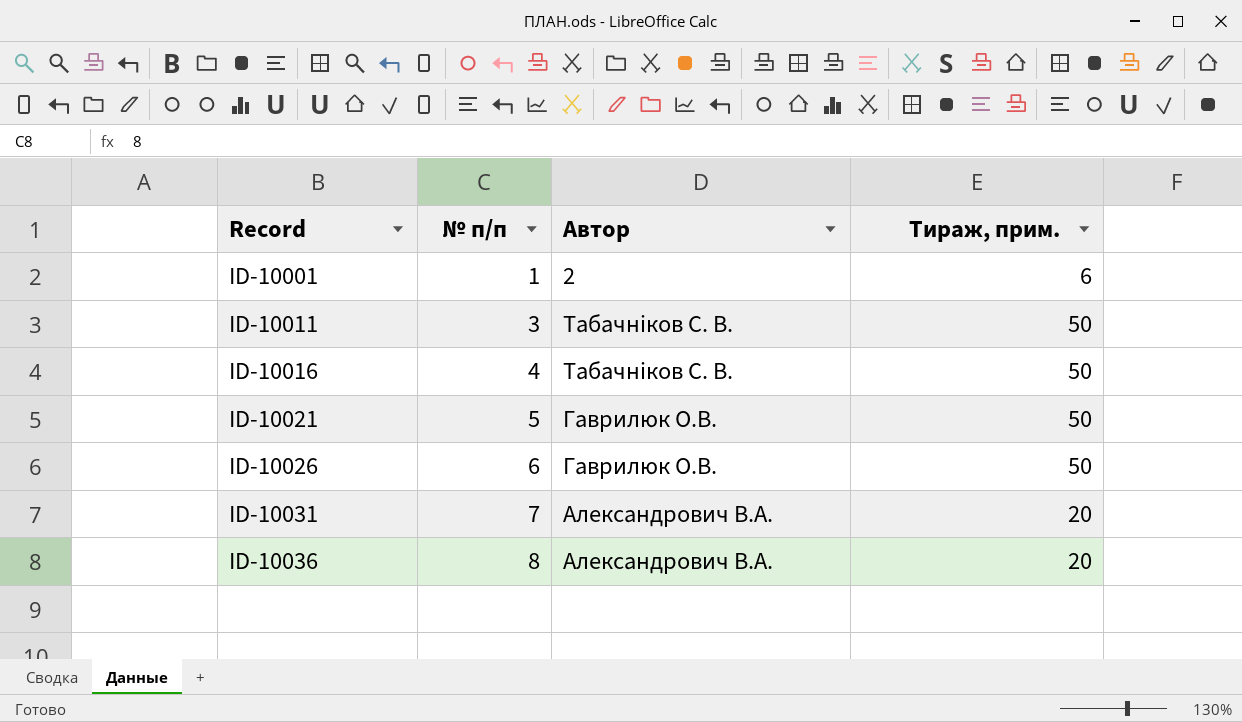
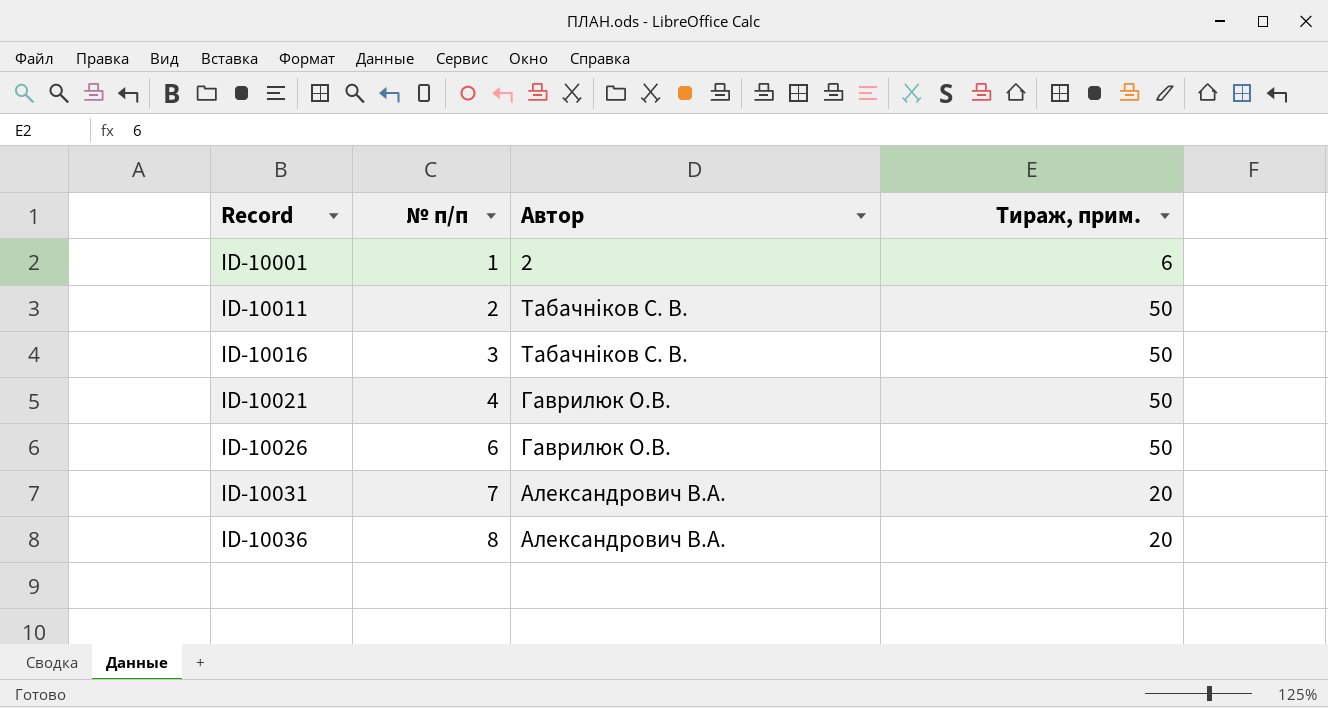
ID-10011 | № п/п: 3 -> 2
ID-10016 | № п/п: 4 -> 3
ID-10021 | № п/п: 5 -> 4

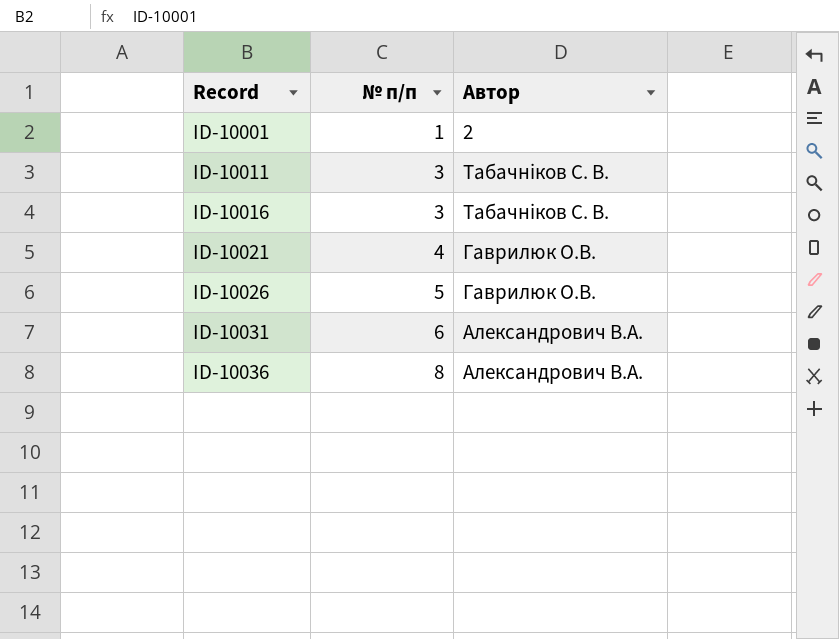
column Тираж, прим. | position: 4 -> none
ID-10011 | № п/п: 2 -> 3
ID-10026 | № п/п: 6 -> 5
ID-10031 | № п/п: 7 -> 6

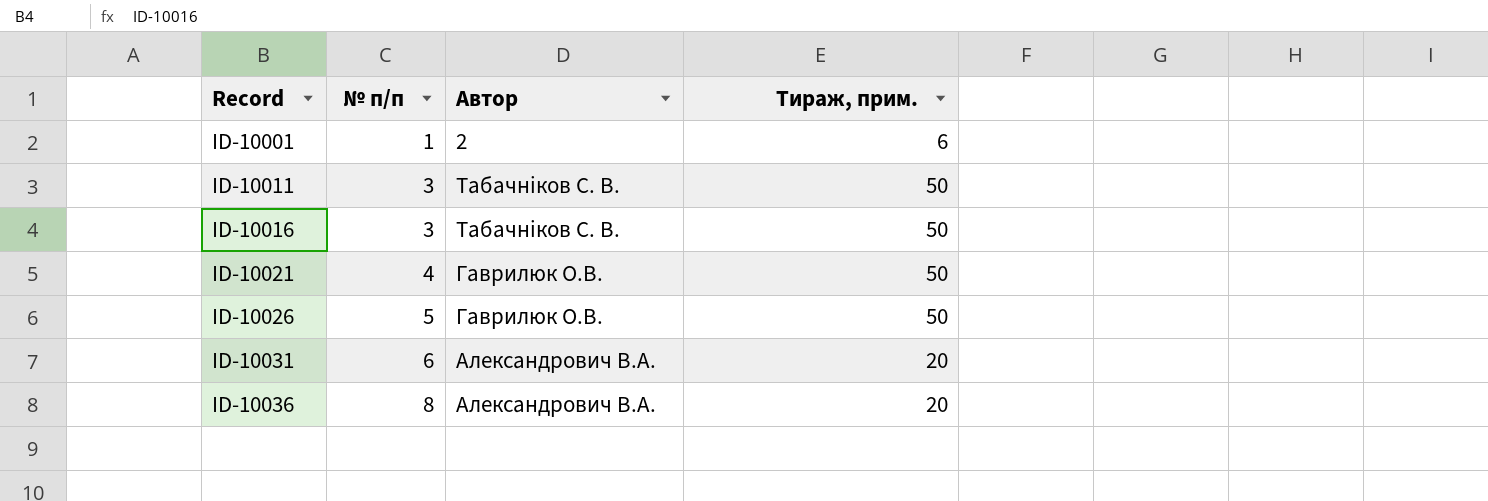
column Тираж, прим. | position: none -> 4

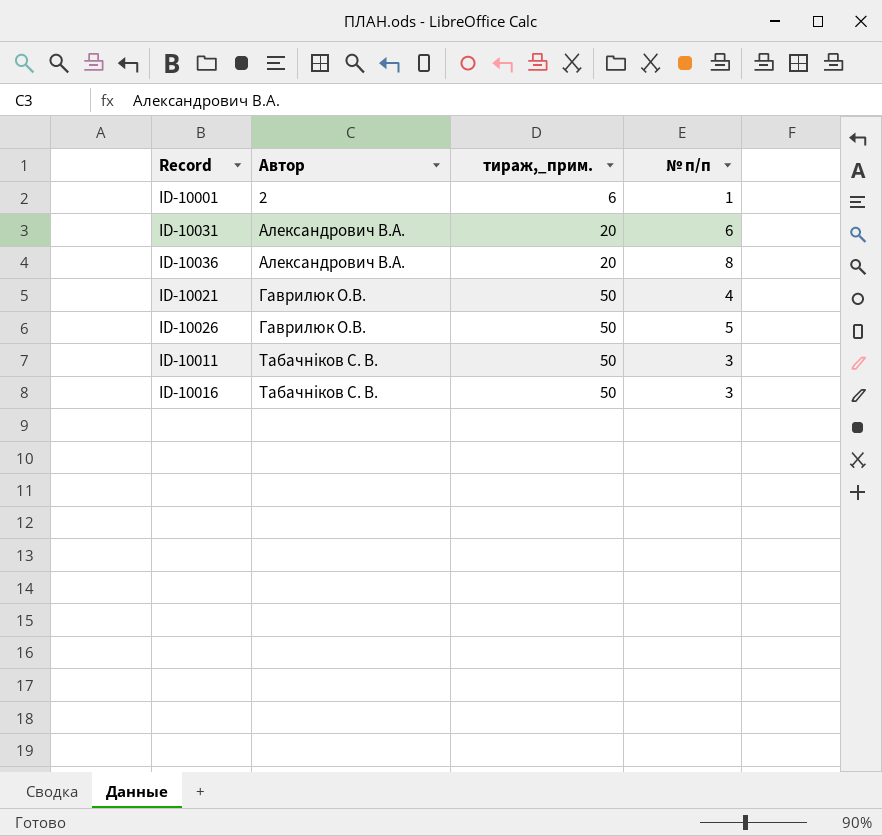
row order: Record ascending -> Автор ascending
column name: Тираж, прим. -> тираж,_прим.
column № п/п | position: 2 -> 4

